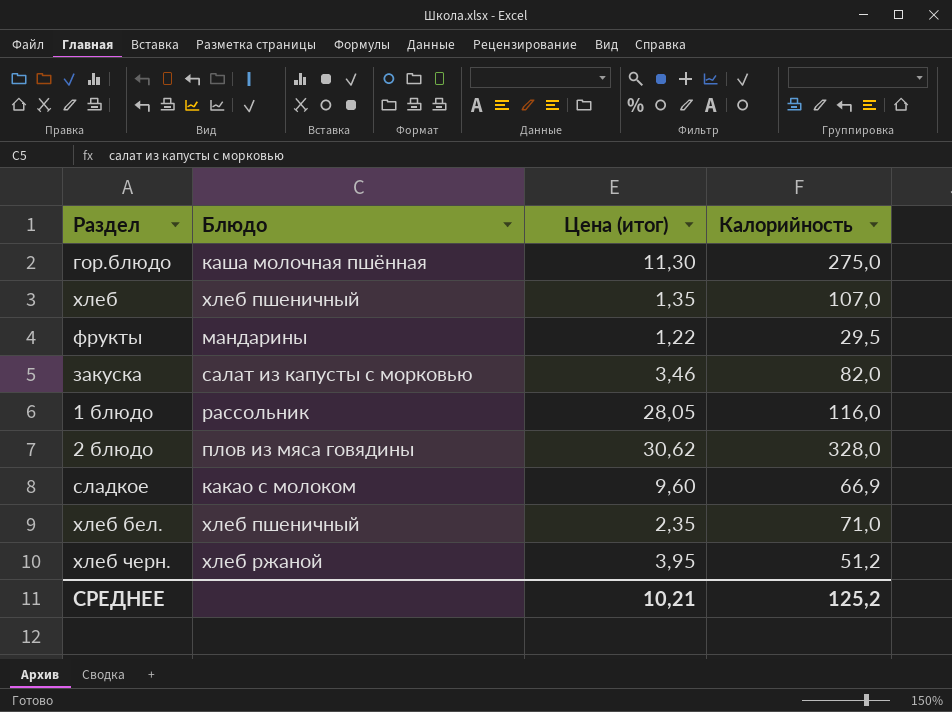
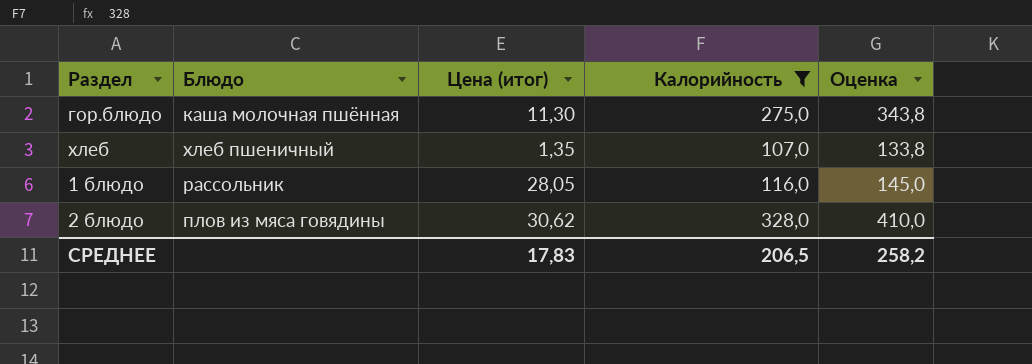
filter: none -> Калорийность >= 107,0
column Оценка | formula: none -> [Калорийность] * 1,25
СРЕДНЕЕ | Цена (итог): 10,21 -> 17,83
СРЕДНЕЕ | Калорийность: 125,2 -> 206,5

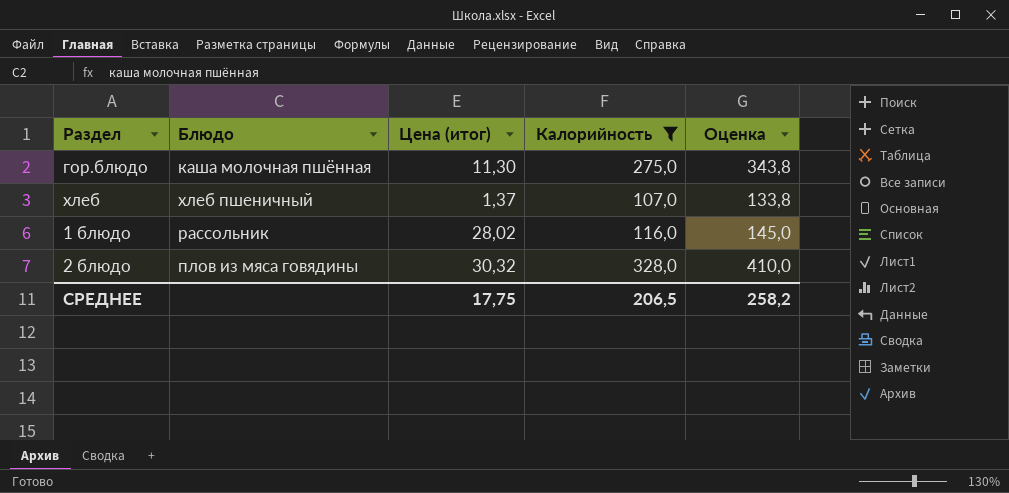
хлеб | Цена (итог): 1,35 -> 1,37
1 блюдо | Цена (итог): 28,05 -> 28,02
2 блюдо | Цена (итог): 30,62 -> 30,32
СРЕДНЕЕ | Цена (итог): 17,83 -> 17,75

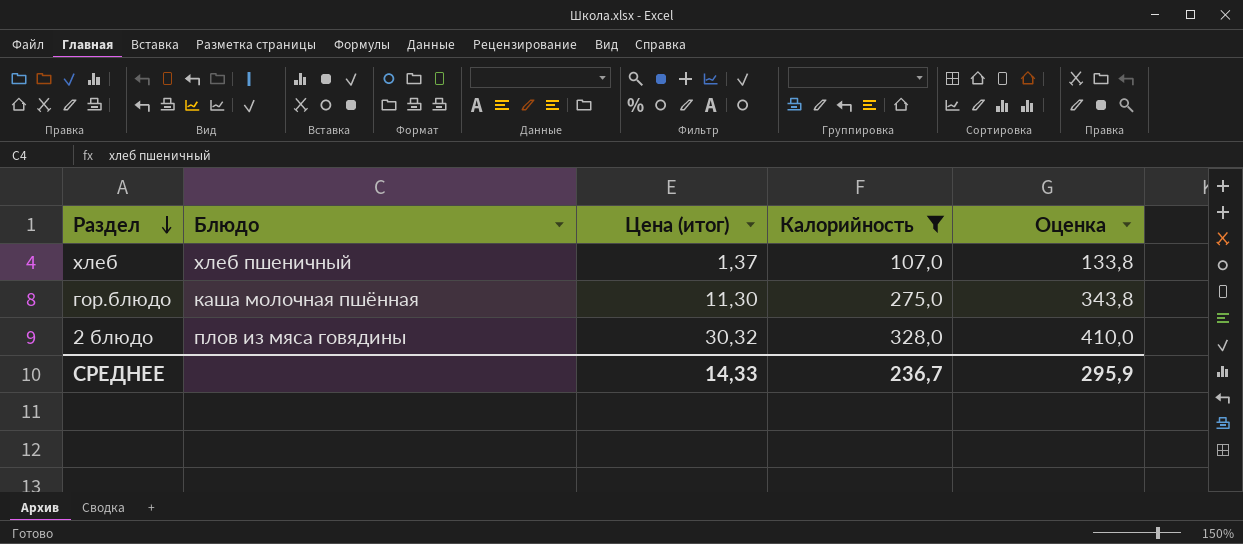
row order: none -> Раздел descending
row 1 блюдо: рассольник | 28,02 | 116,0 | 145,0 -> none
СРЕДНЕЕ | Цена (итог): 17,75 -> 14,33
СРЕДНЕЕ | Калорийность: 206,5 -> 236,7
СРЕДНЕЕ | Оценка: 258,2 -> 295,9

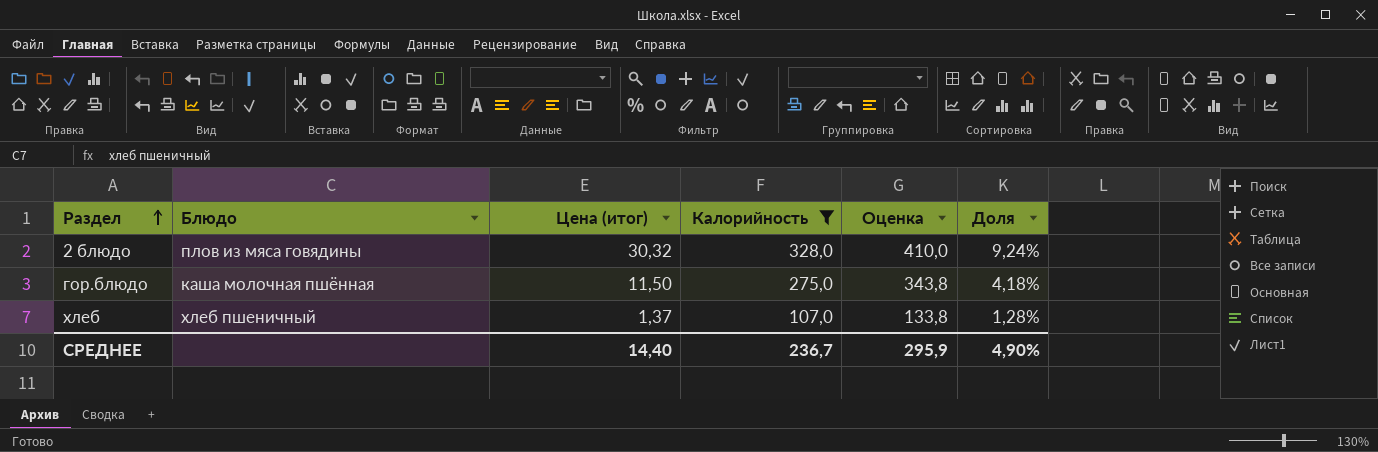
row order: Раздел descending -> Раздел ascending
column Доля | formula: none -> [Цена (итог)] / [Калорийность]
гор.блюдо | Цена (итог): 11,30 -> 11,50
СРЕДНЕЕ | Цена (итог): 14,33 -> 14,40

